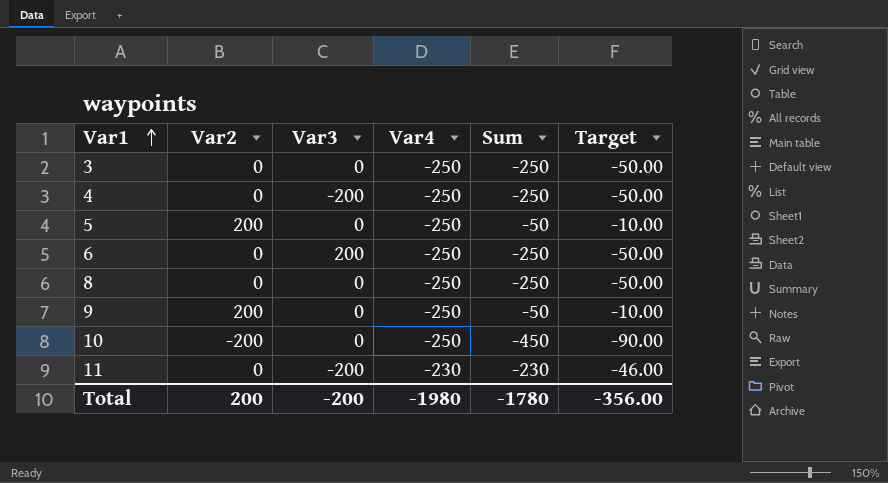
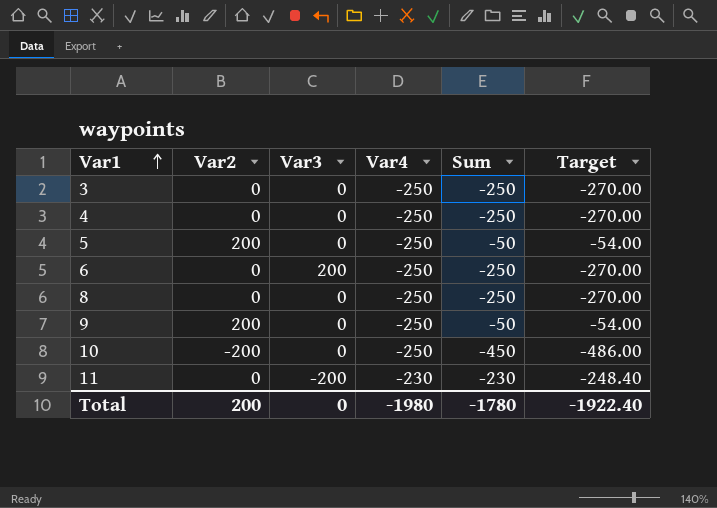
column Target | formula: [Sum] * 0.2 -> [Sum] * 1.08
4 | Var3: -200 -> 0
Total | Var3: -200 -> 0
Total | Target: -356.00 -> -1922.40

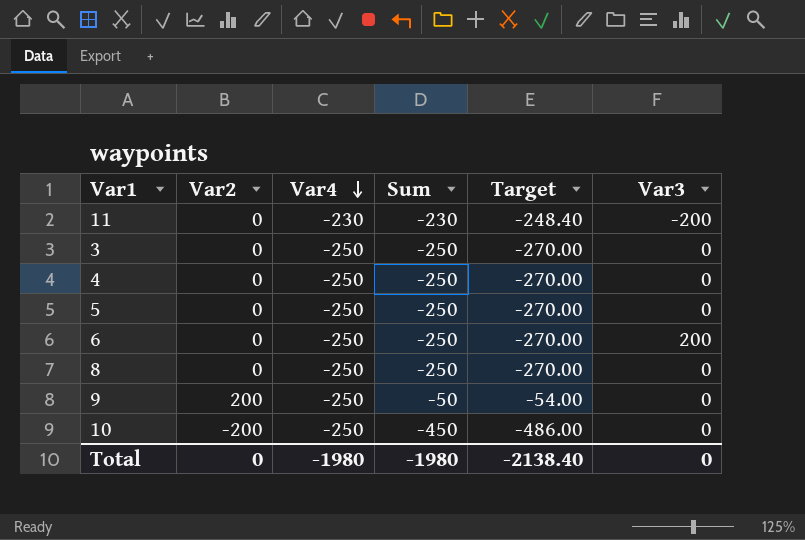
row order: Var1 ascending -> Var4 descending
column Var3 | position: 3 -> 6
5 | Var2: 200 -> 0
5 | Sum: -50 -> -250
5 | Target: -54.00 -> -270.00
Total | Var2: 200 -> 0
Total | Sum: -1780 -> -1980
Total | Target: -1922.40 -> -2138.40

